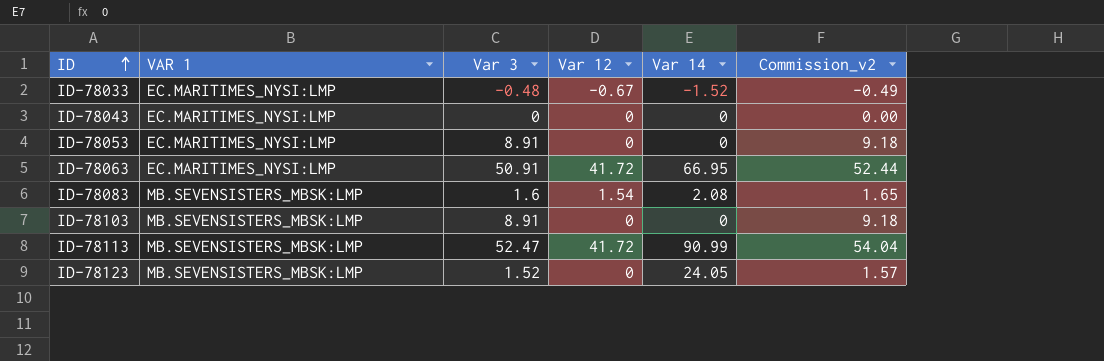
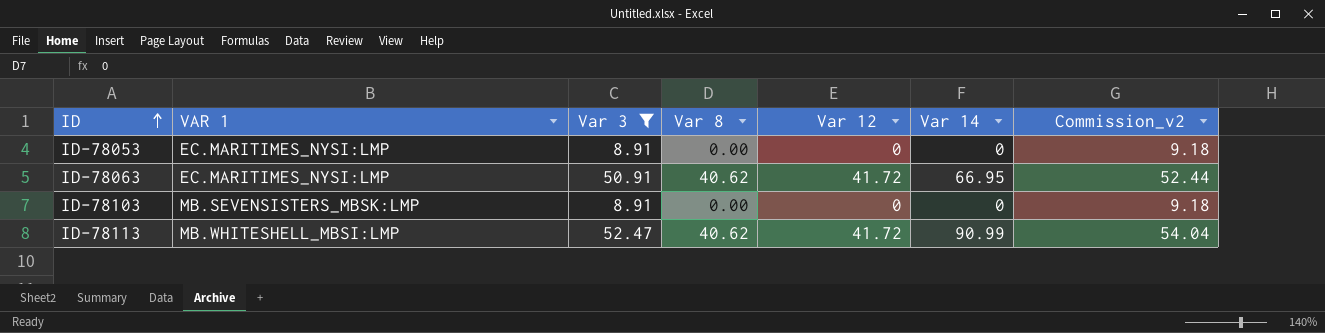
filter: none -> Var 3 >= 8.91
column Var 8 | position: none -> 4
ID-78113 | VAR 1: MB.SEVENSISTERS_MBSK:LMP -> MB.WHITESHELL_MBSI:LMP

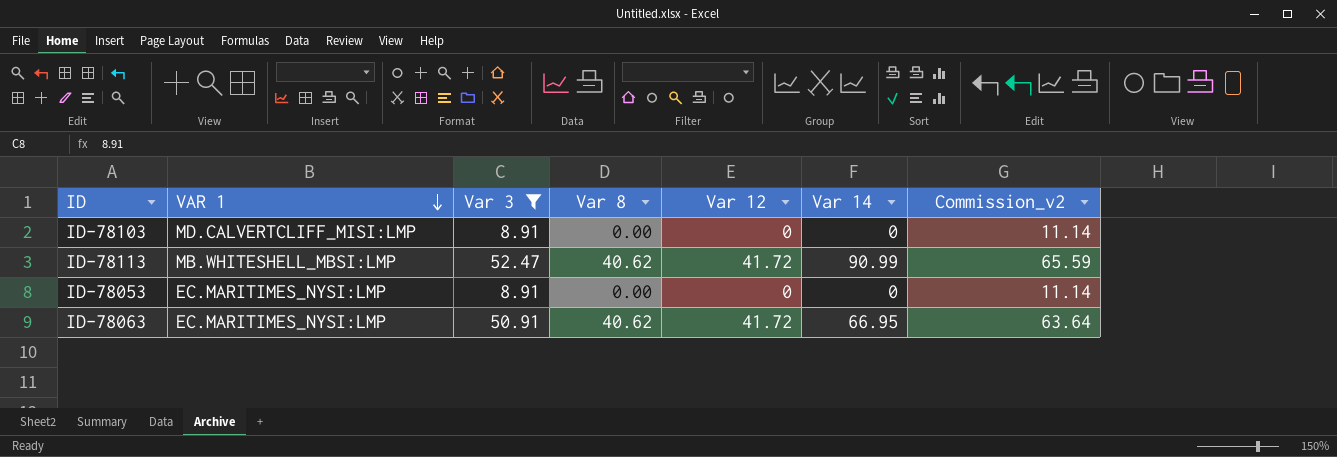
row order: ID ascending -> VAR 1 descending
column Commission_v2 | formula: [Var 3] * 1.03 -> [Var 3] * 1.25
ID-78103 | VAR 1: MB.SEVENSISTERS_MBSK:LMP -> MD.CALVERTCLIFF_MISI:LMP

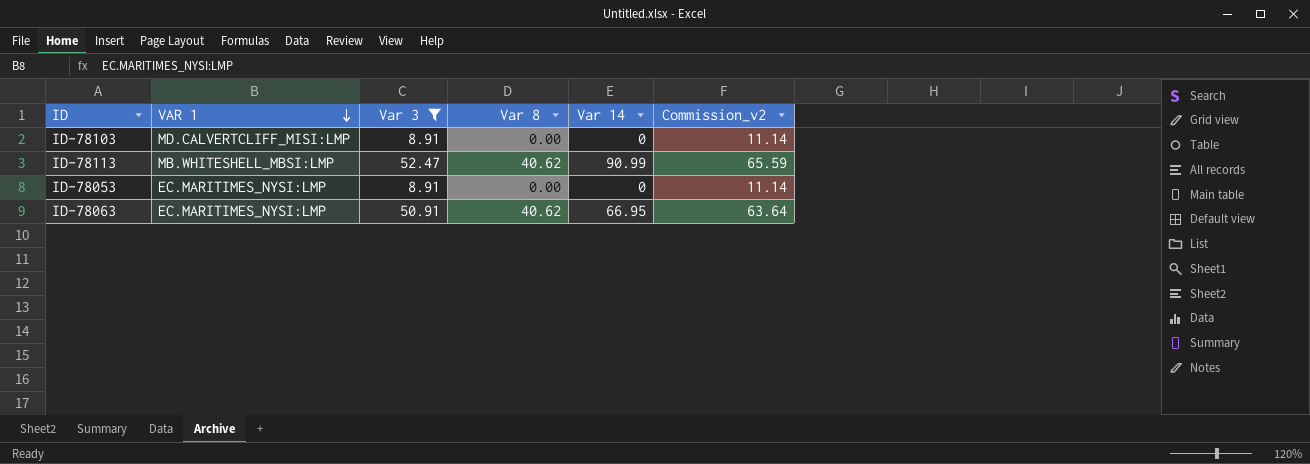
column Var 12 | position: 5 -> none

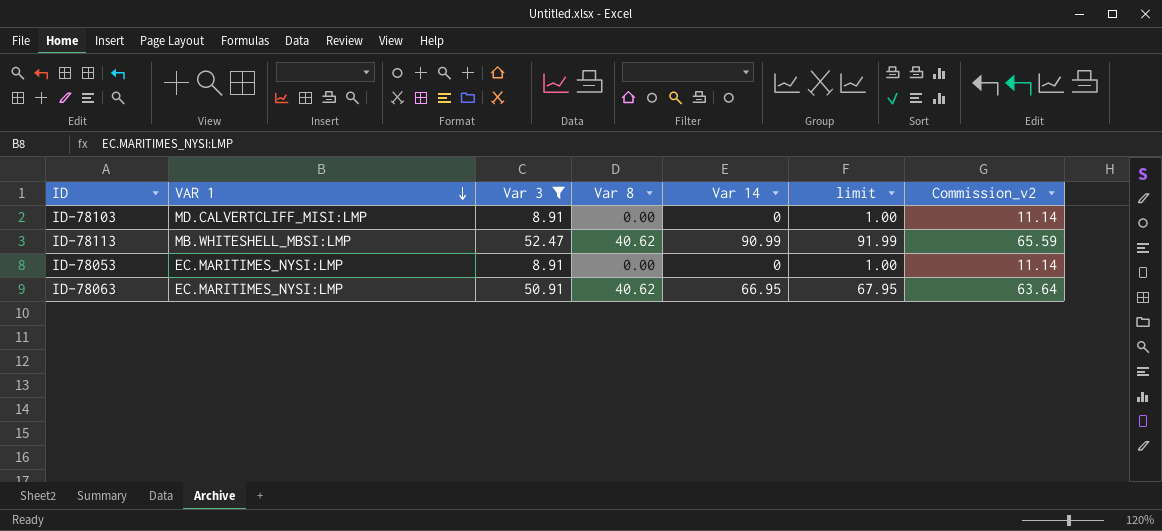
column limit | formula: none -> [Var 14] + 1

